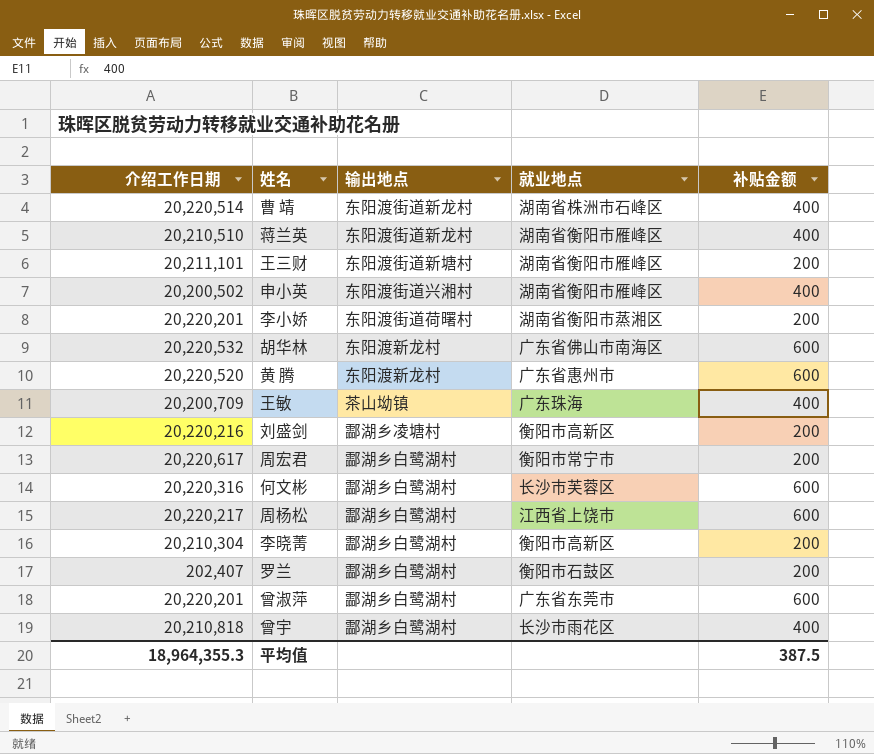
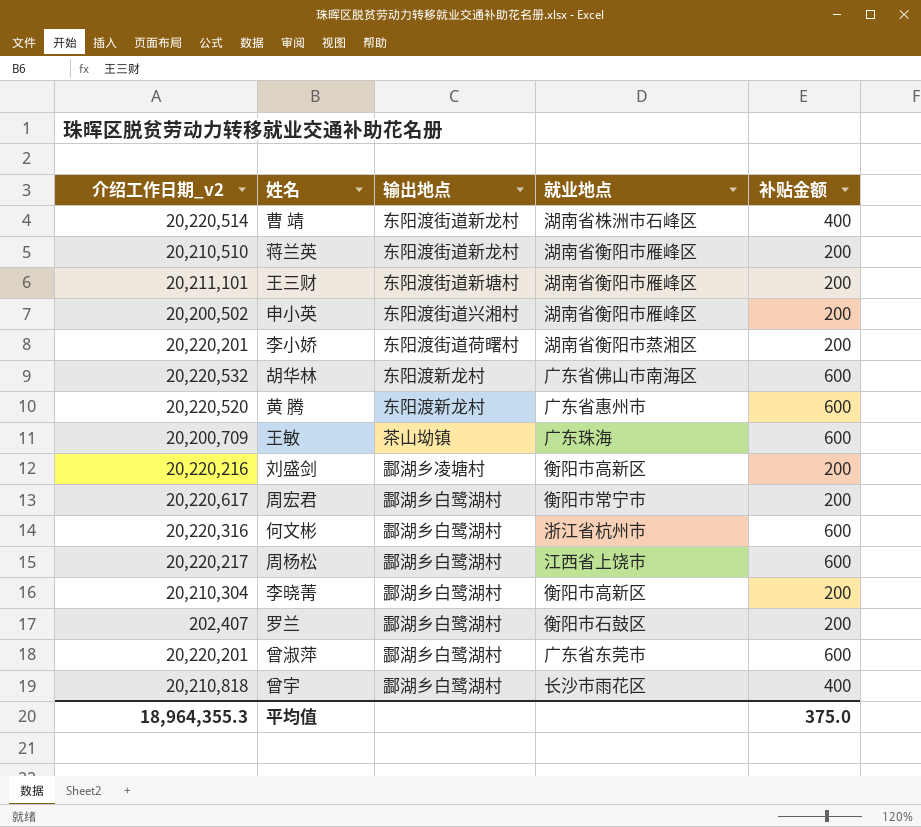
column name: 介绍工作日期 -> 介绍工作日期_v2
蒋兰英 | 补贴金额: 400 -> 200
申小英 | 补贴金额: 400 -> 200
王敏 | 补贴金额: 400 -> 600
何文彬 | 就业地点: 长沙市芙蓉区 -> 浙江省杭州市
平均值 | 补贴金额: 387.5 -> 375.0

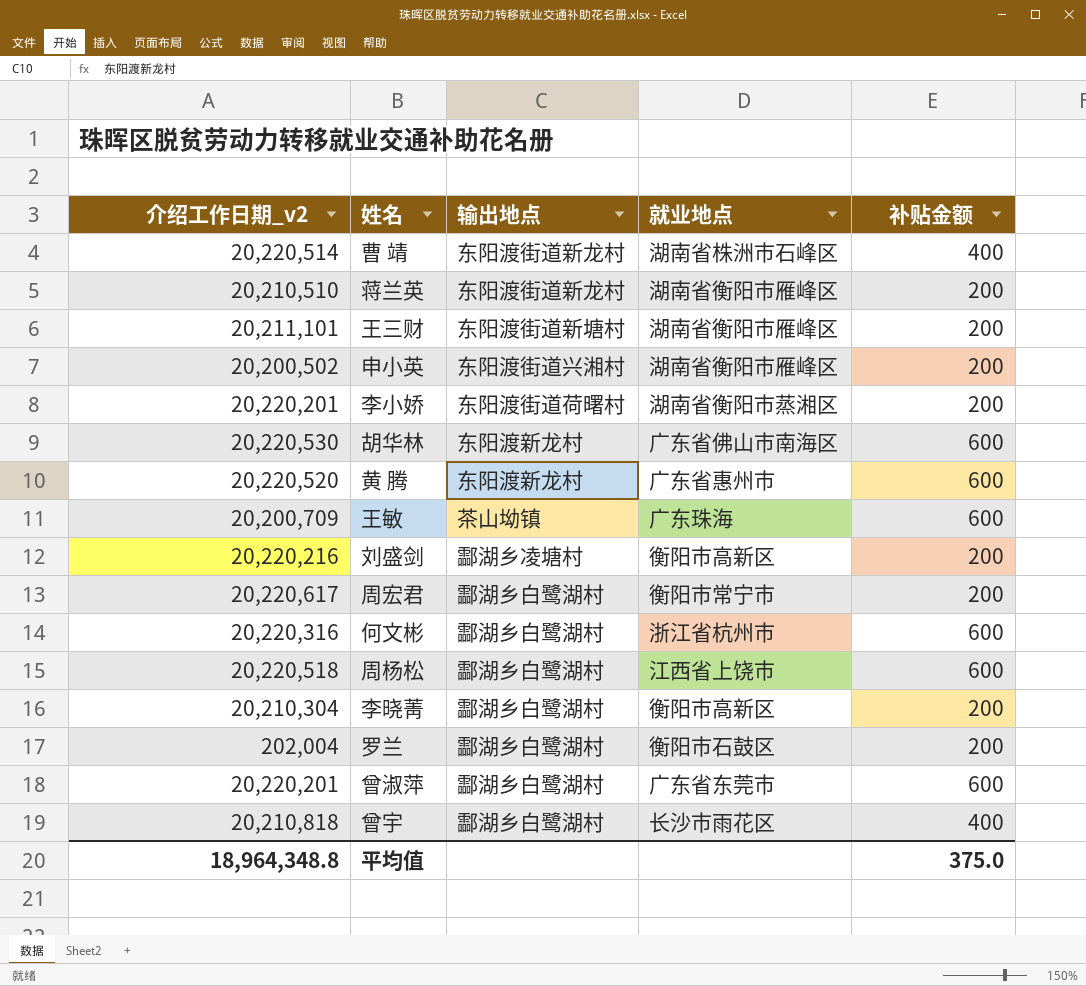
胡华林 | 介绍工作日期_v2: 20,220,532 -> 20,220,530
周杨松 | 介绍工作日期_v2: 20,220,217 -> 20,220,518
罗兰 | 介绍工作日期_v2: 202,407 -> 202,004
平均值 | 介绍工作日期_v2: 18,964,355.3 -> 18,964,348.8

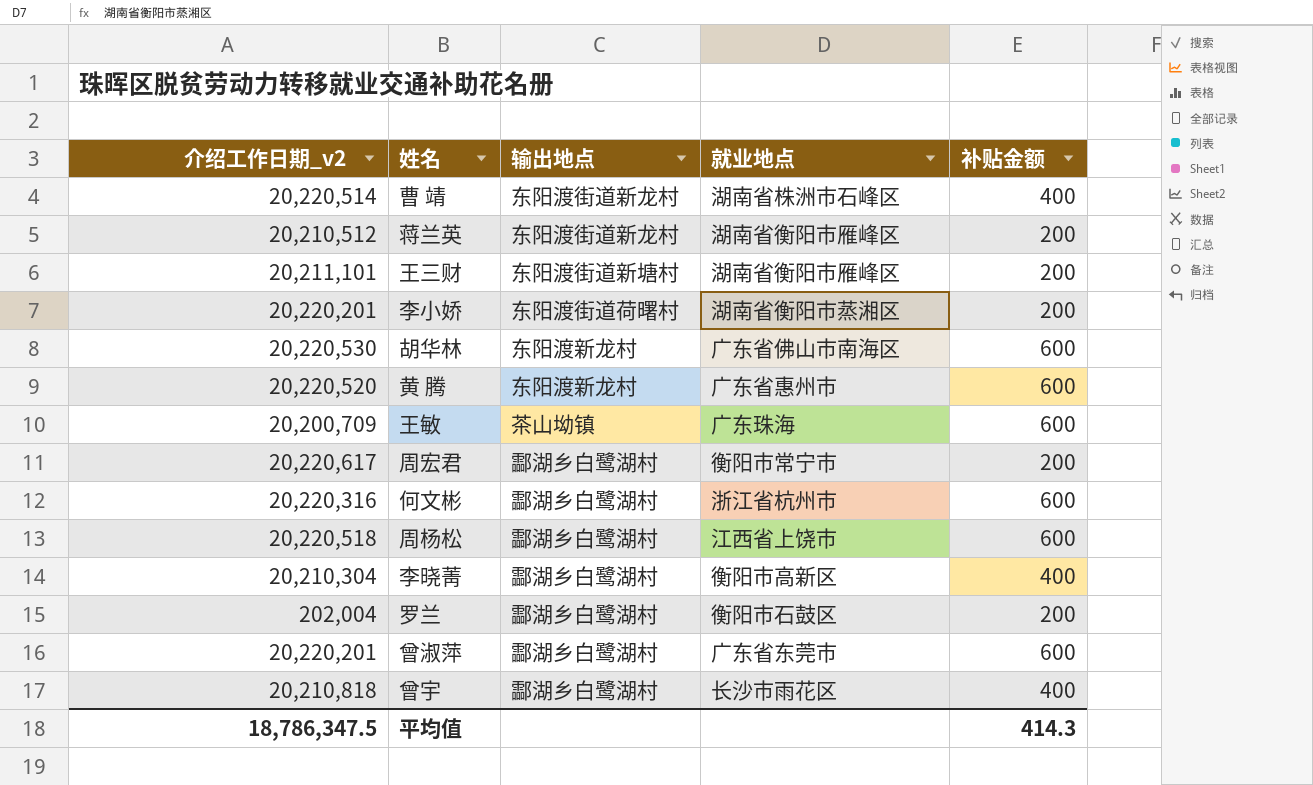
row 申小英: 20,200,502 | 东阳渡街道兴湘村 | 湖南省衡阳市雁峰区 | 200 -> none
row 刘盛剑: 20,220,216 | 酃湖乡凌塘村 | 衡阳市高新区 | 200 -> none
蒋兰英 | 介绍工作日期_v2: 20,210,510 -> 20,210,512
李晓菁 | 补贴金额: 200 -> 400
平均值 | 介绍工作日期_v2: 18,964,348.8 -> 18,786,347.5
平均值 | 补贴金额: 375.0 -> 414.3

